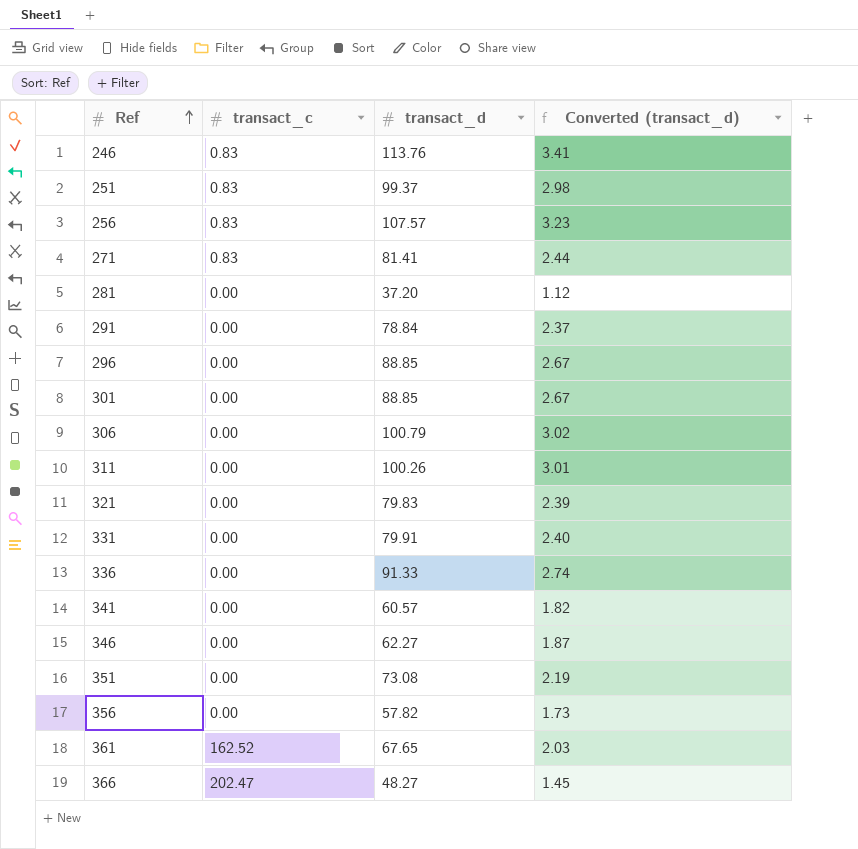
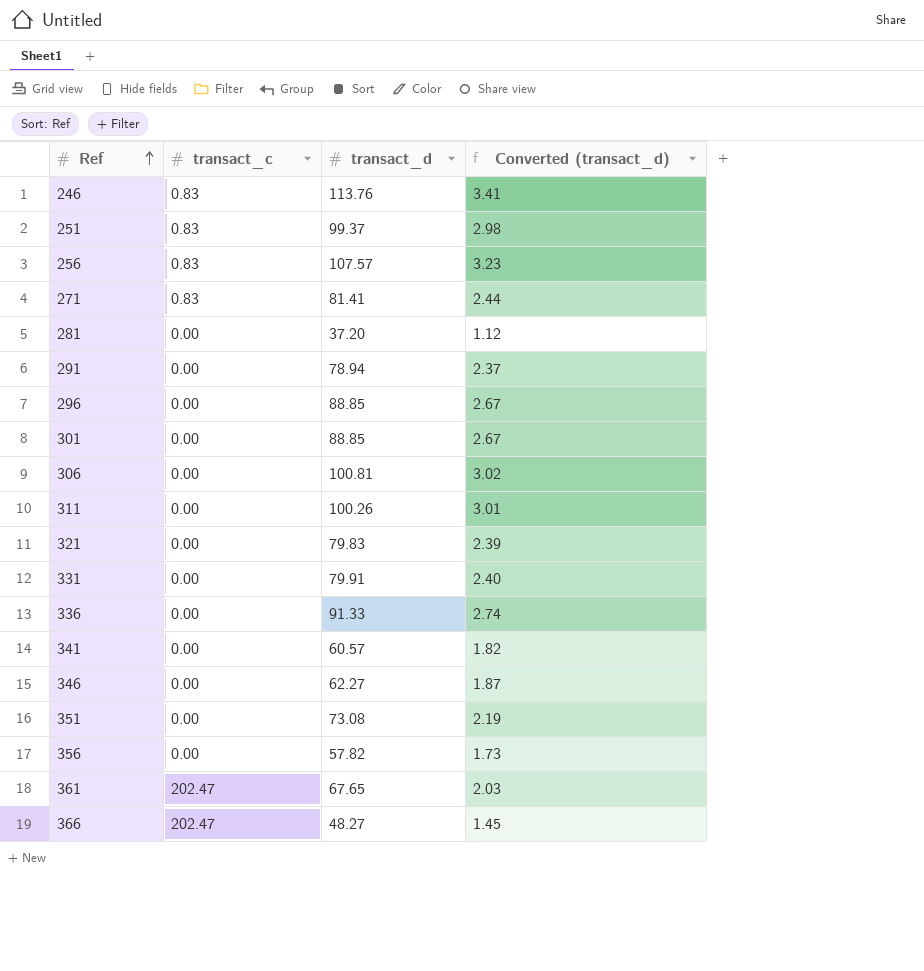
291 | transact_d: 78.84 -> 78.94
306 | transact_d: 100.79 -> 100.81
361 | transact_c: 162.52 -> 202.47

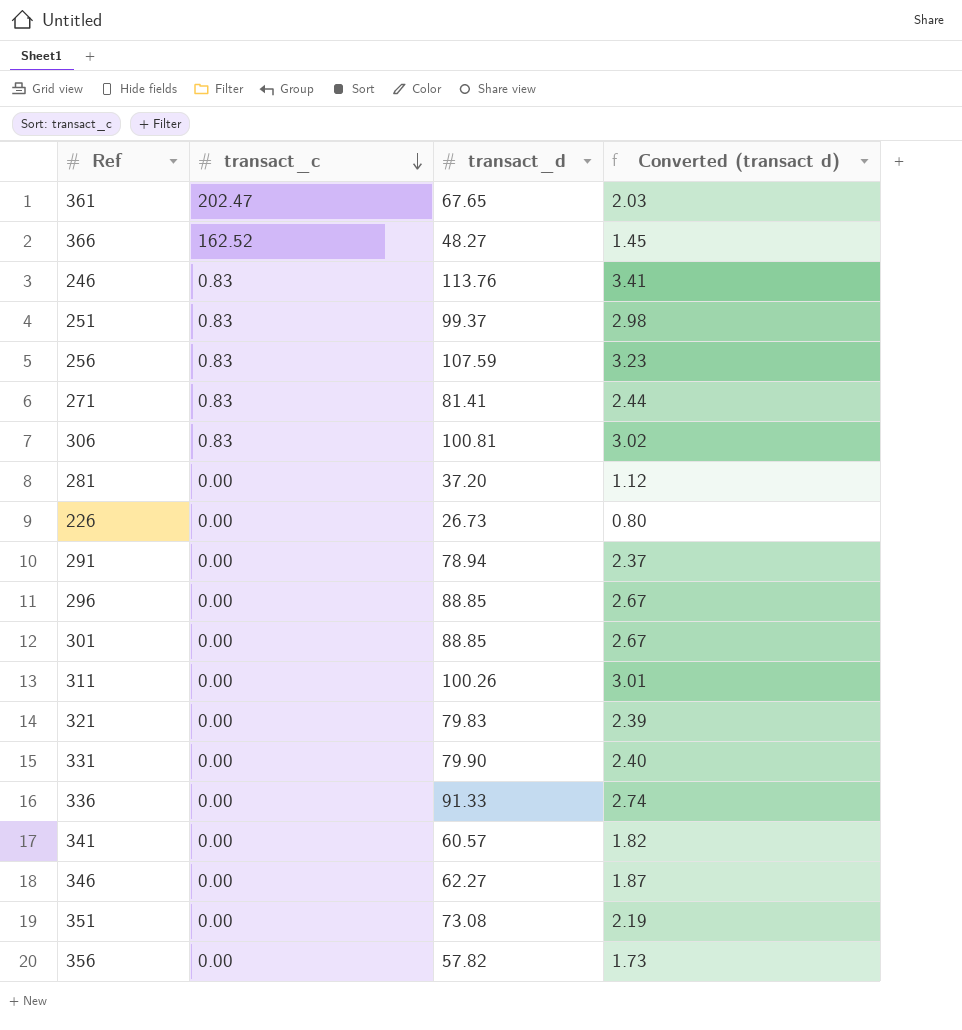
row order: Ref ascending -> transact_c descending
column name: Converted (transact_d) -> Converted (transact d)
366 | transact_c: 202.47 -> 162.52
256 | transact_d: 107.57 -> 107.59
306 | transact_c: 0.00 -> 0.83
row 226: none -> 0.00 | 26.73 | 0.80
331 | transact_d: 79.91 -> 79.90

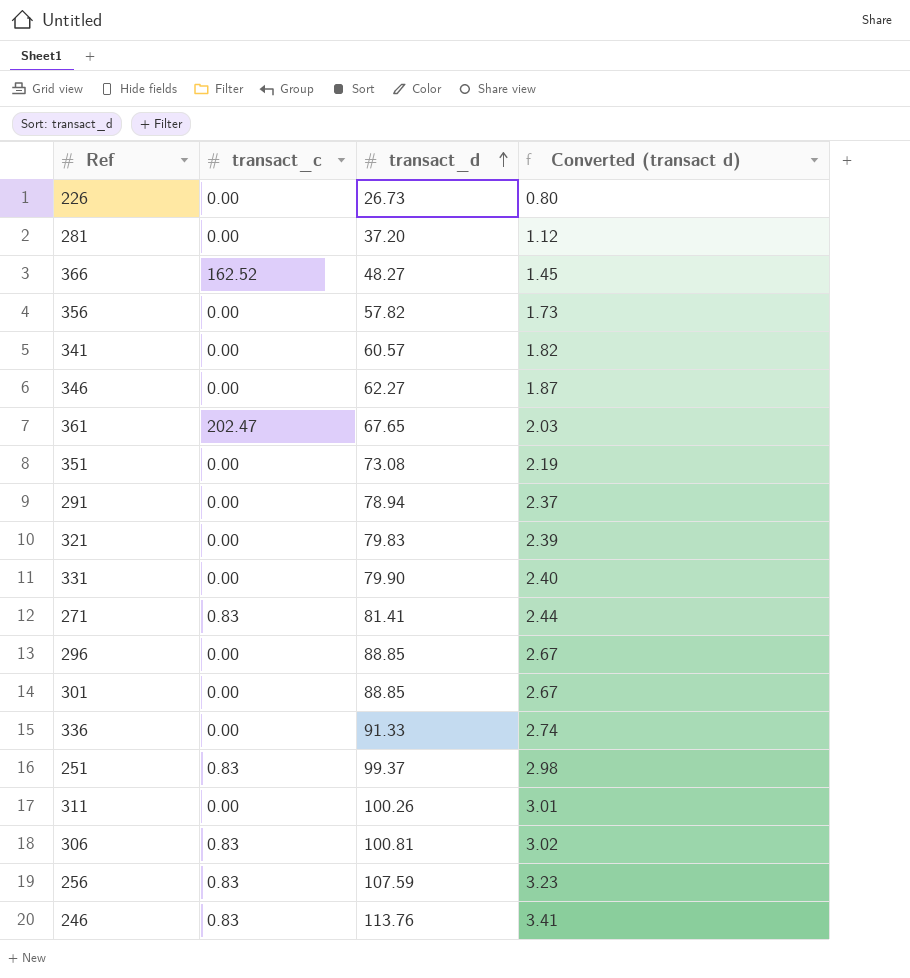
row order: transact_c descending -> transact_d ascending

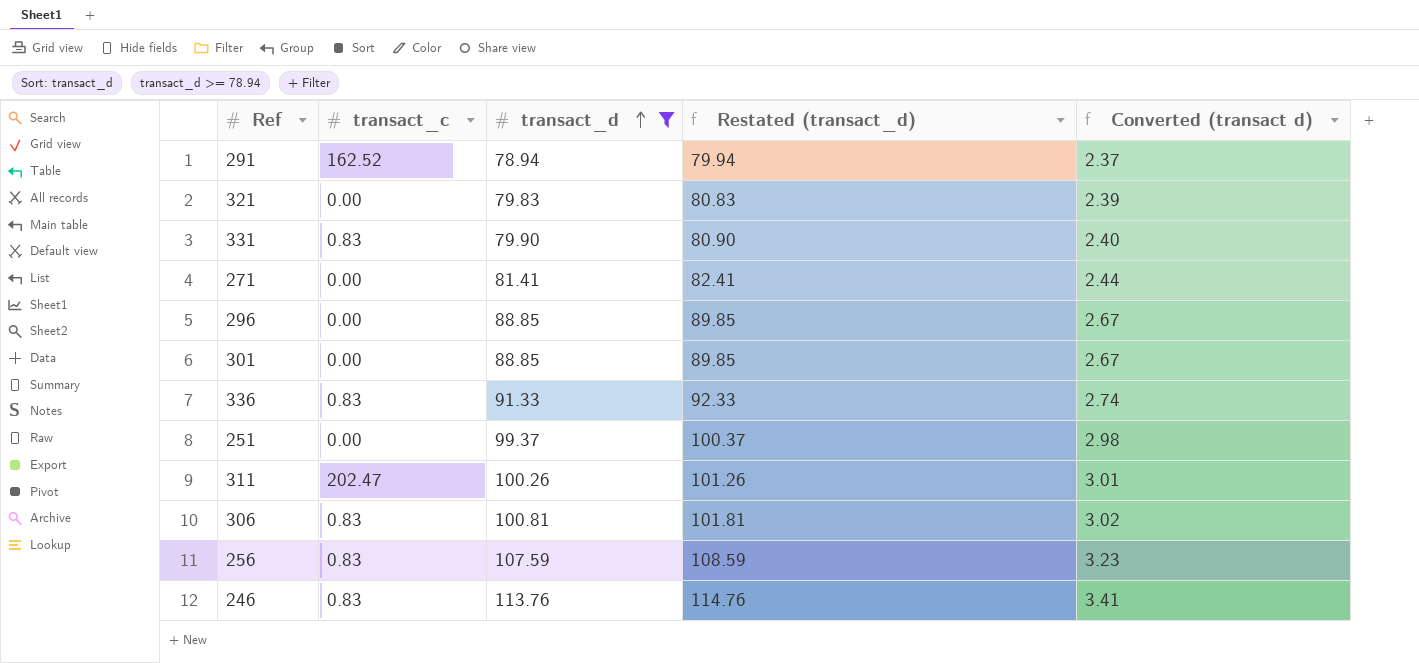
filter: none -> transact_d >= 78.94
column Restated (transact_d) | formula: none -> [transact_d] + 1
291 | transact_c: 0.00 -> 162.52
331 | transact_c: 0.00 -> 0.83
271 | transact_c: 0.83 -> 0.00
336 | transact_c: 0.00 -> 0.83
251 | transact_c: 0.83 -> 0.00
311 | transact_c: 0.00 -> 202.47

